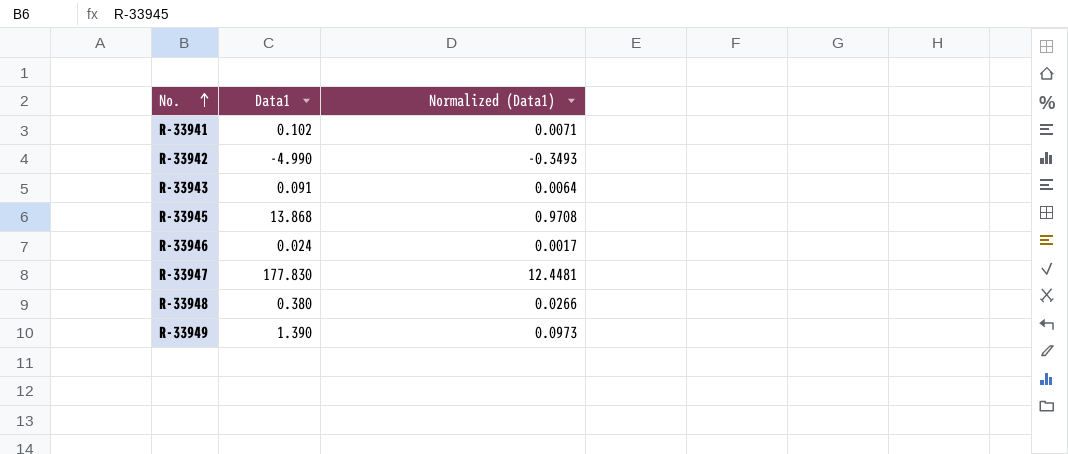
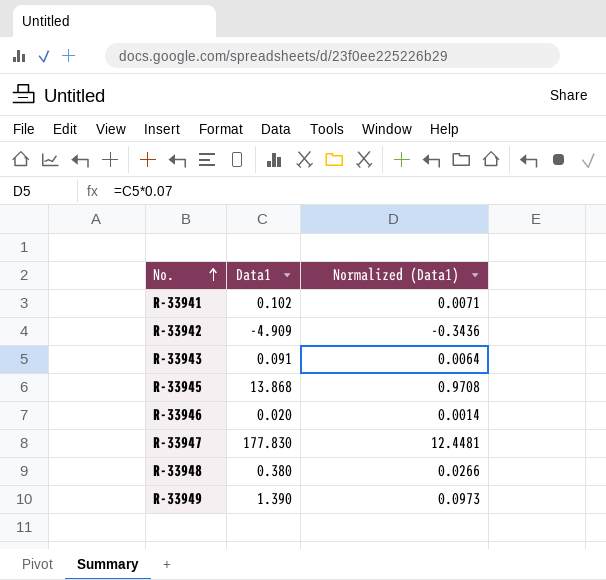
R-33942 | Data1: -4.990 -> -4.909
R-33942 | Normalized (Data1): -0.3493 -> -0.3436
R-33946 | Data1: 0.024 -> 0.020
R-33946 | Normalized (Data1): 0.0017 -> 0.0014

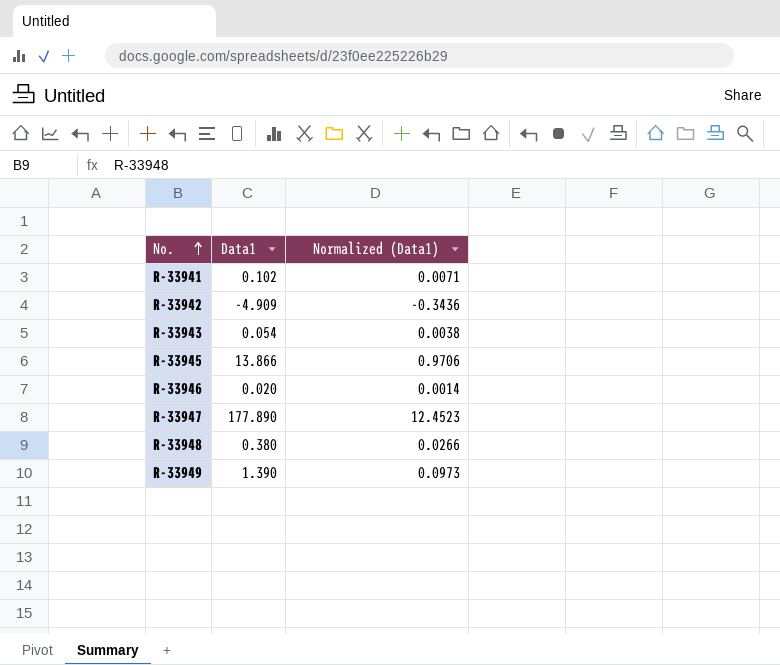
R-33943 | Data1: 0.091 -> 0.054
R-33943 | Normalized (Data1): 0.0064 -> 0.0038
R-33945 | Data1: 13.868 -> 13.866
R-33945 | Normalized (Data1): 0.9708 -> 0.9706
R-33947 | Data1: 177.830 -> 177.890
R-33947 | Normalized (Data1): 12.4481 -> 12.4523

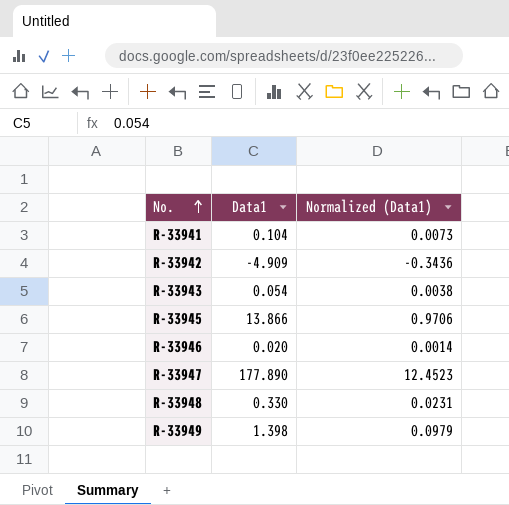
R-33941 | Data1: 0.102 -> 0.104
R-33941 | Normalized (Data1): 0.0071 -> 0.0073
R-33948 | Data1: 0.380 -> 0.330
R-33948 | Normalized (Data1): 0.0266 -> 0.0231
R-33949 | Data1: 1.390 -> 1.398
R-33949 | Normalized (Data1): 0.0973 -> 0.0979

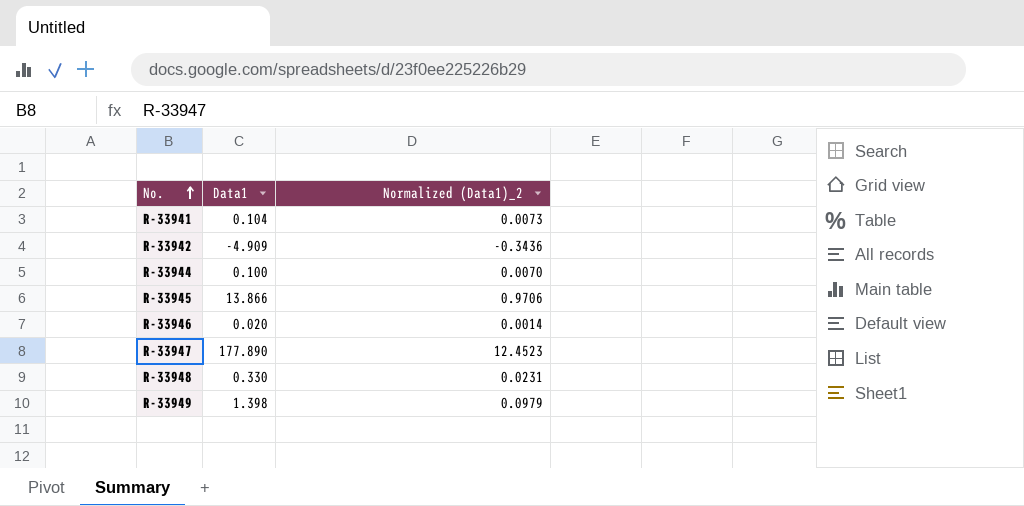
column name: Normalized (Data1) -> Normalized (Data1)_2
row R-33943: 0.054 | 0.0038 -> none
row R-33944: none -> 0.100 | 0.0070

